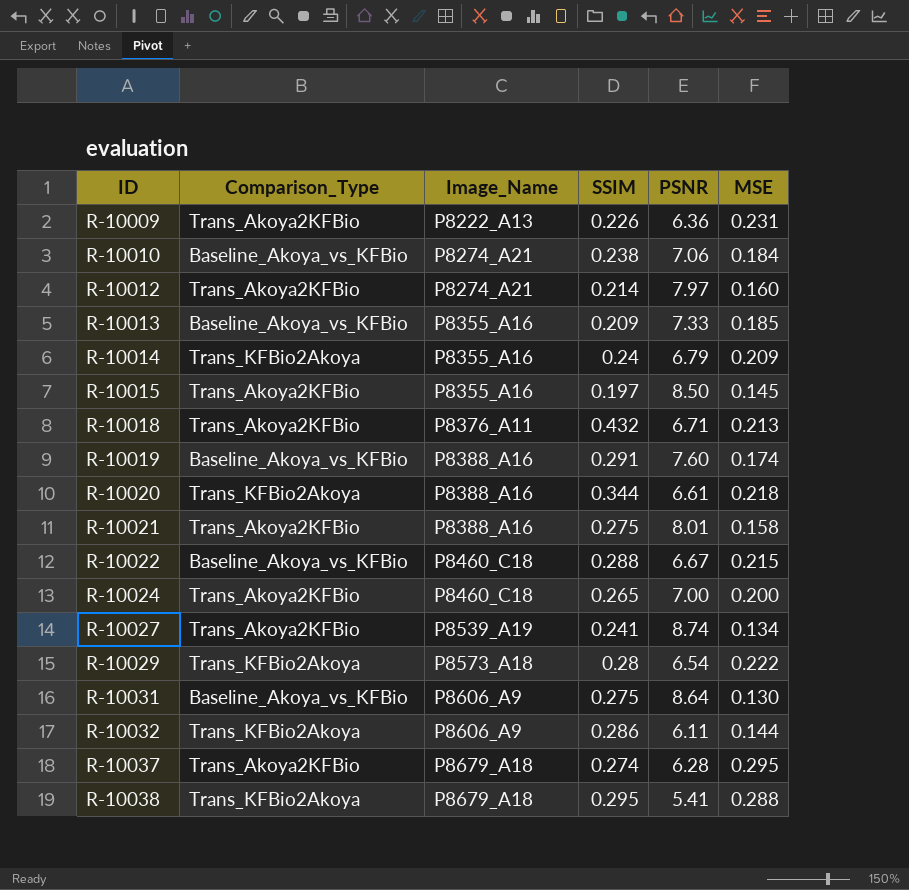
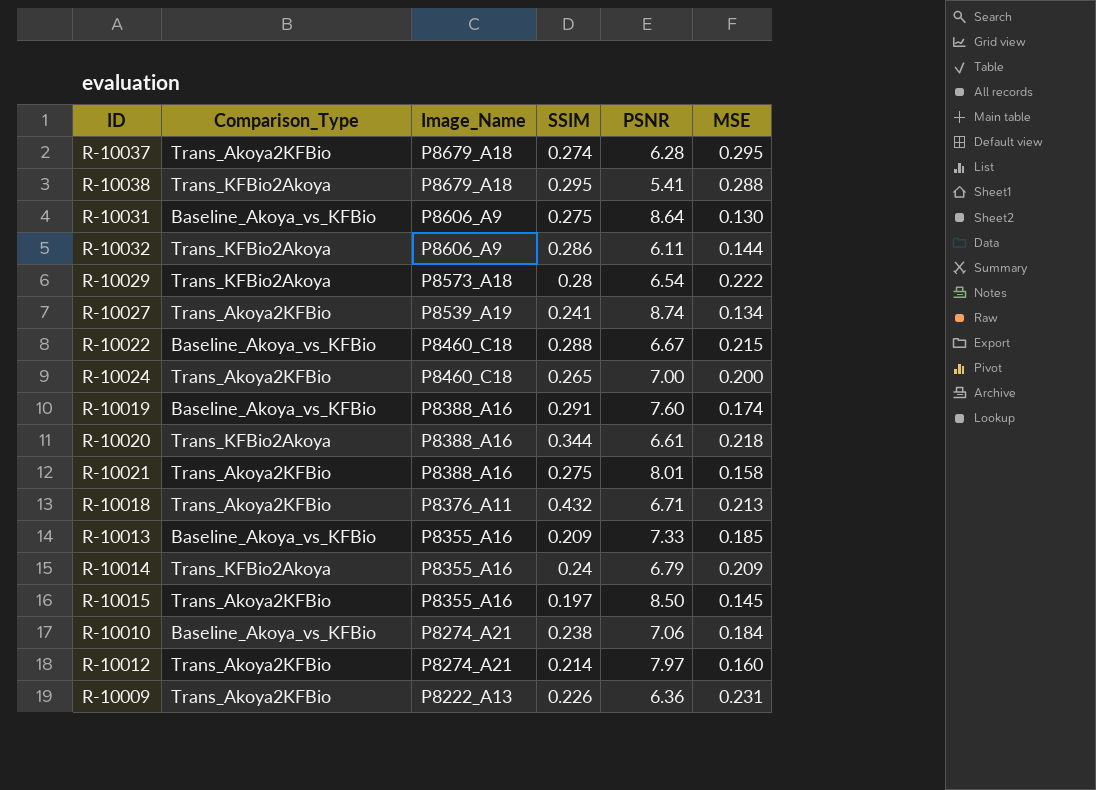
row order: ID ascending -> Image_Name descending

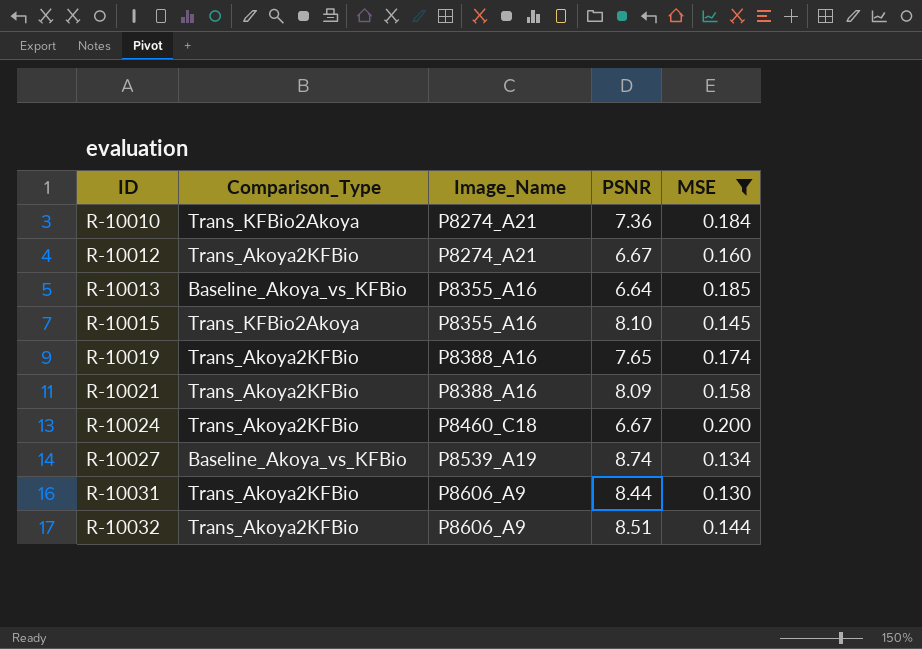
filter: none -> MSE <= 0.200
row order: Image_Name descending -> ID ascending
column SSIM | position: 4 -> none
R-10010 | Comparison_Type: Baseline_Akoya_vs_KFBio -> Trans_KFBio2Akoya
R-10010 | PSNR: 7.06 -> 7.36
R-10012 | PSNR: 7.97 -> 6.67
R-10013 | PSNR: 7.33 -> 6.64
R-10015 | Comparison_Type: Trans_Akoya2KFBio -> Trans_KFBio2Akoya
R-10015 | PSNR: 8.50 -> 8.10
R-10019 | Comparison_Type: Baseline_Akoya_vs_KFBio -> Trans_Akoya2KFBio
R-10019 | PSNR: 7.60 -> 7.65
R-10021 | PSNR: 8.01 -> 8.09
R-10024 | PSNR: 7.00 -> 6.67
R-10027 | Comparison_Type: Trans_Akoya2KFBio -> Baseline_Akoya_vs_KFBio
R-10031 | Comparison_Type: Baseline_Akoya_vs_KFBio -> Trans_Akoya2KFBio
R-10031 | PSNR: 8.64 -> 8.44
R-10032 | Comparison_Type: Trans_KFBio2Akoya -> Trans_Akoya2KFBio
R-10032 | PSNR: 6.11 -> 8.51

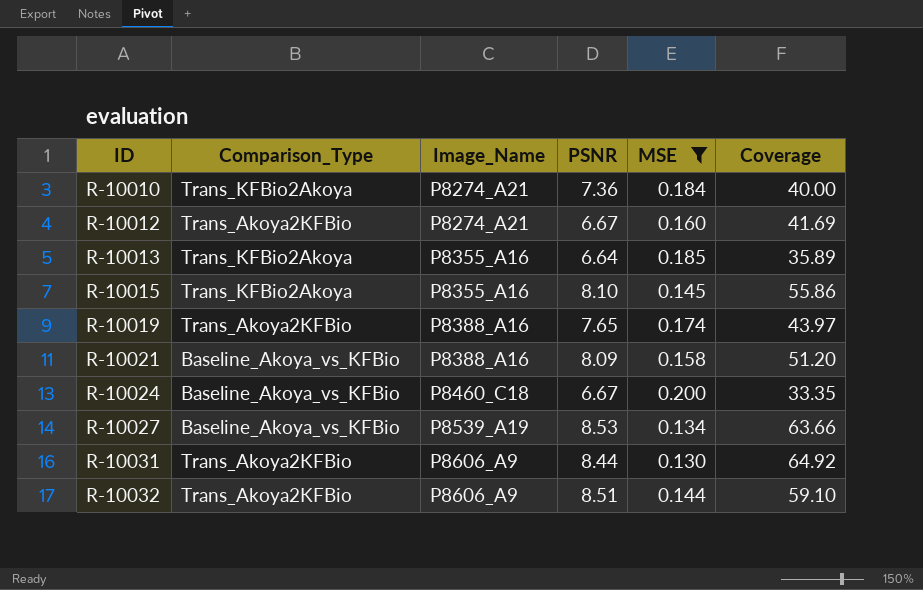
column Coverage | formula: none -> [PSNR] / [MSE]
R-10013 | Comparison_Type: Baseline_Akoya_vs_KFBio -> Trans_KFBio2Akoya
R-10021 | Comparison_Type: Trans_Akoya2KFBio -> Baseline_Akoya_vs_KFBio
R-10024 | Comparison_Type: Trans_Akoya2KFBio -> Baseline_Akoya_vs_KFBio
R-10027 | PSNR: 8.74 -> 8.53

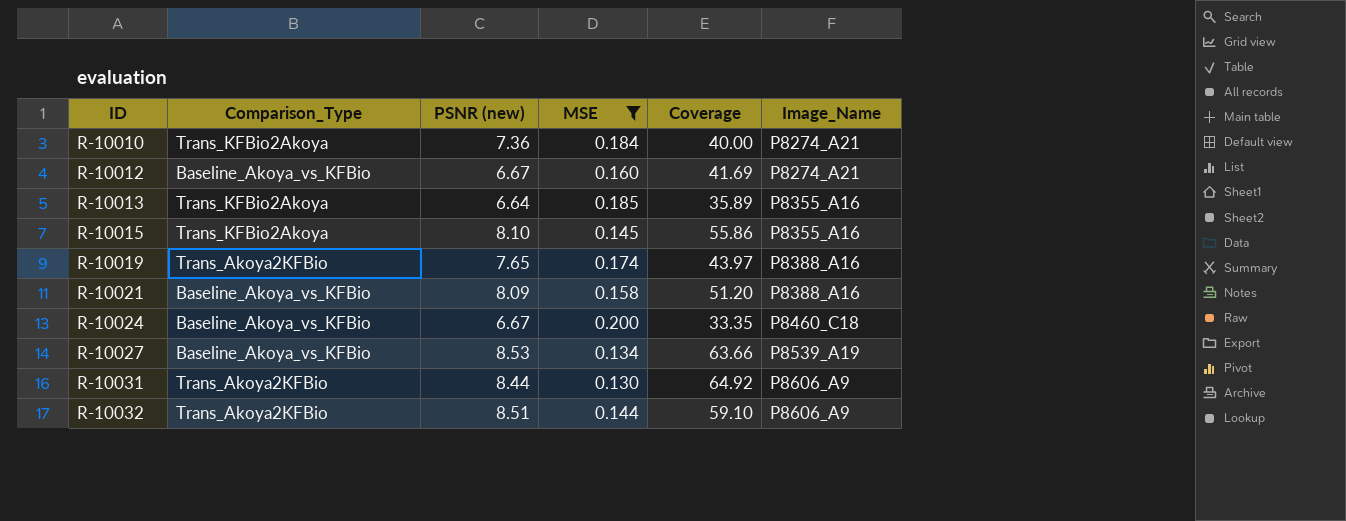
column name: PSNR -> PSNR (new)
column Image_Name | position: 3 -> 6
R-10012 | Comparison_Type: Trans_Akoya2KFBio -> Baseline_Akoya_vs_KFBio

